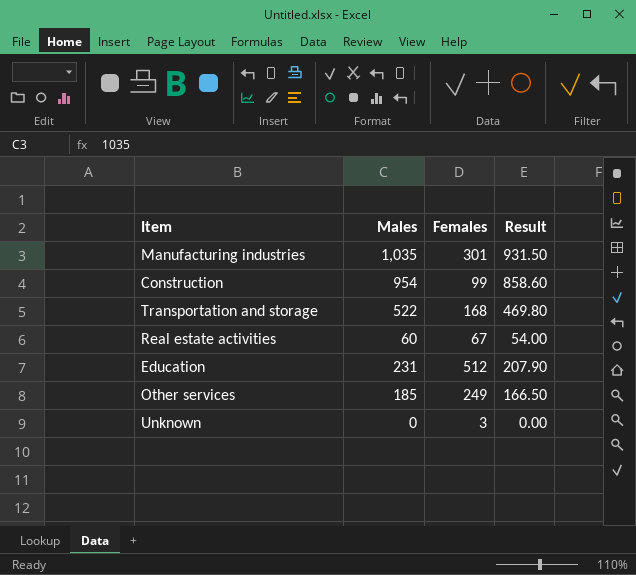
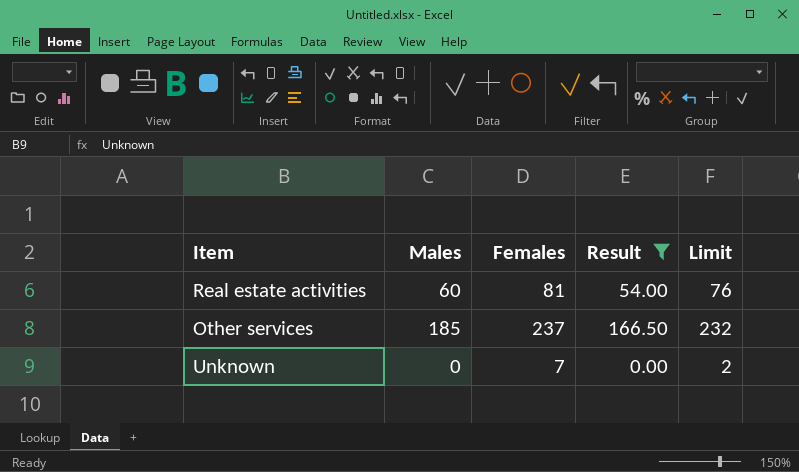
filter: none -> Result <= 166.50
column Limit | formula: none -> [Females] - 5
Real estate activities | Females: 67 -> 81
Other services | Females: 249 -> 237
Unknown | Females: 3 -> 7

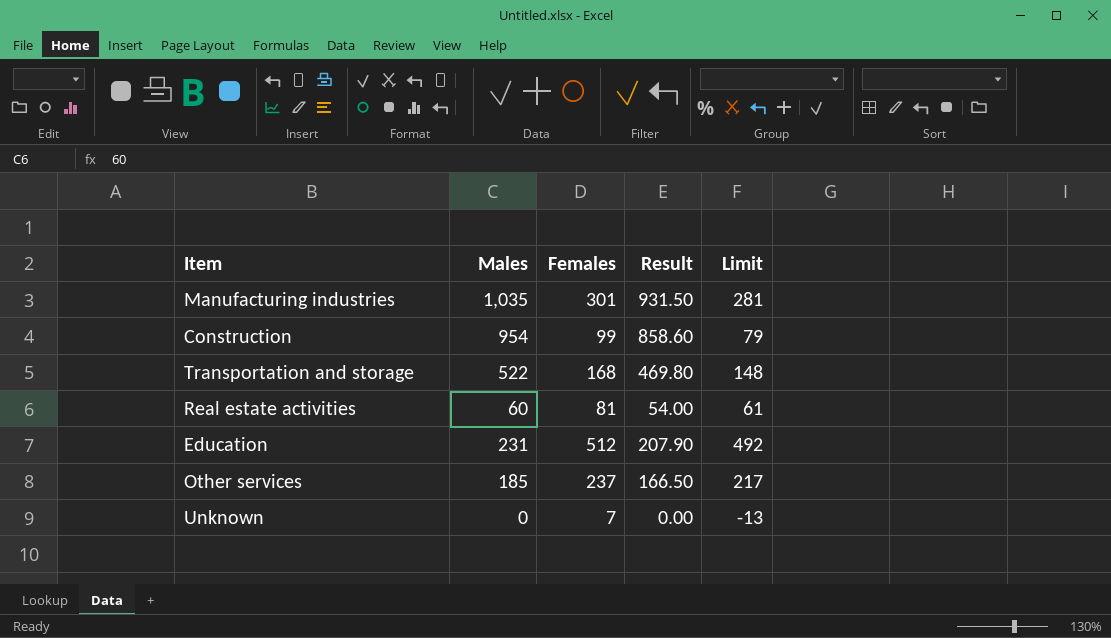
filter: Result <= 166.50 -> none
column Limit | formula: [Females] - 5 -> [Females] - 20

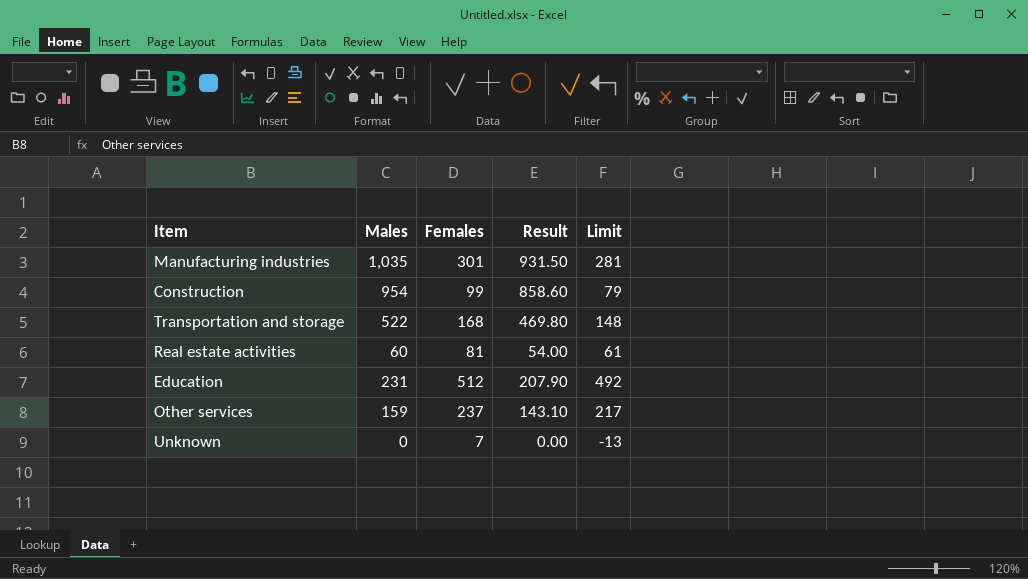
Other services | Males: 185 -> 159
Other services | Result: 166.50 -> 143.10

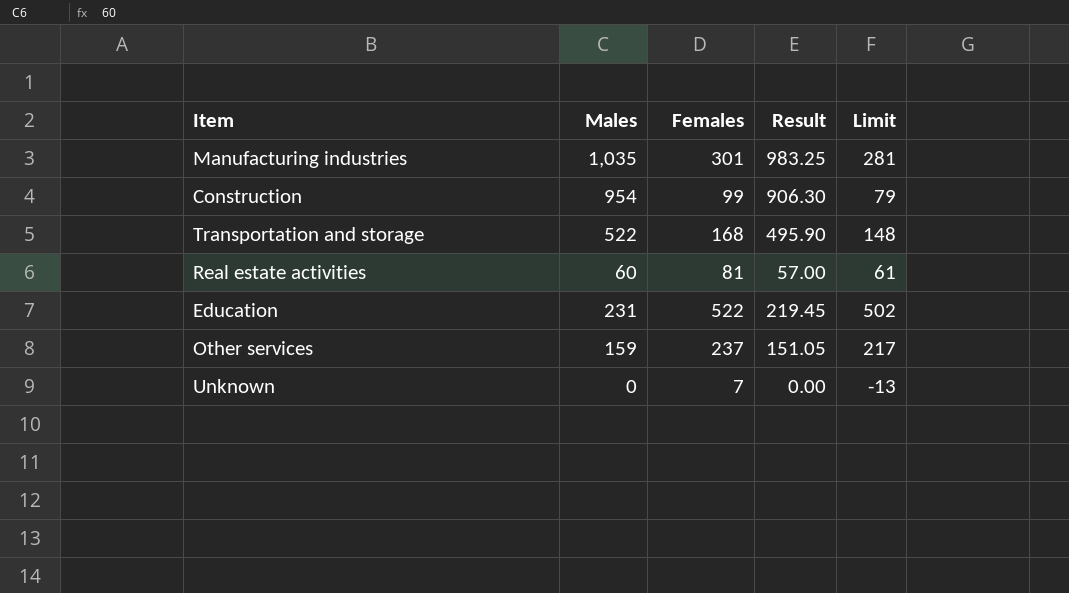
column Result | formula: [Males] * 0.9 -> [Males] * 0.95
Education | Females: 512 -> 522
Education | Limit: 492 -> 502

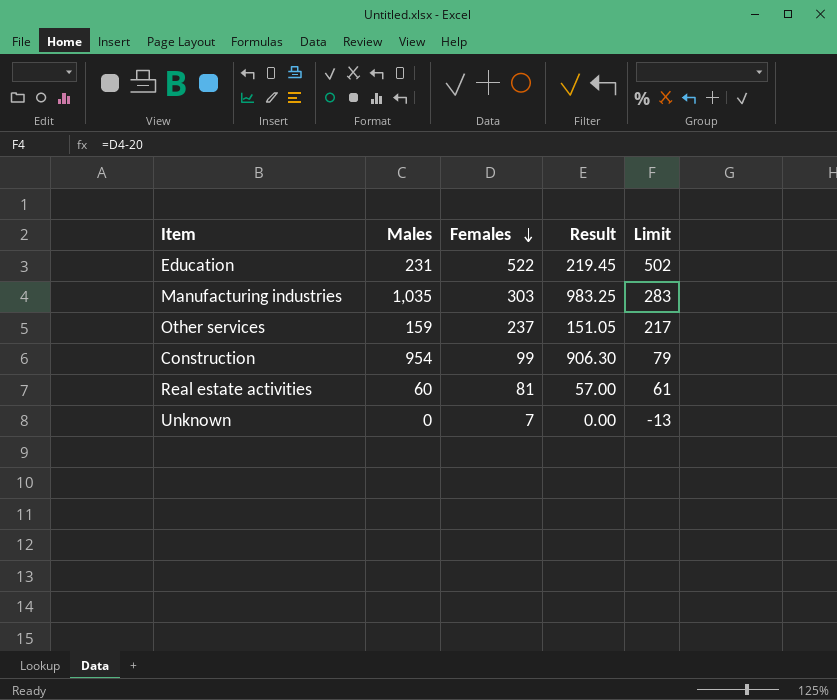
row order: none -> Females descending
row Transportation and storage: 522 | 168 | 495.90 | 148 -> none
Manufacturing industries | Females: 301 -> 303
Manufacturing industries | Limit: 281 -> 283

